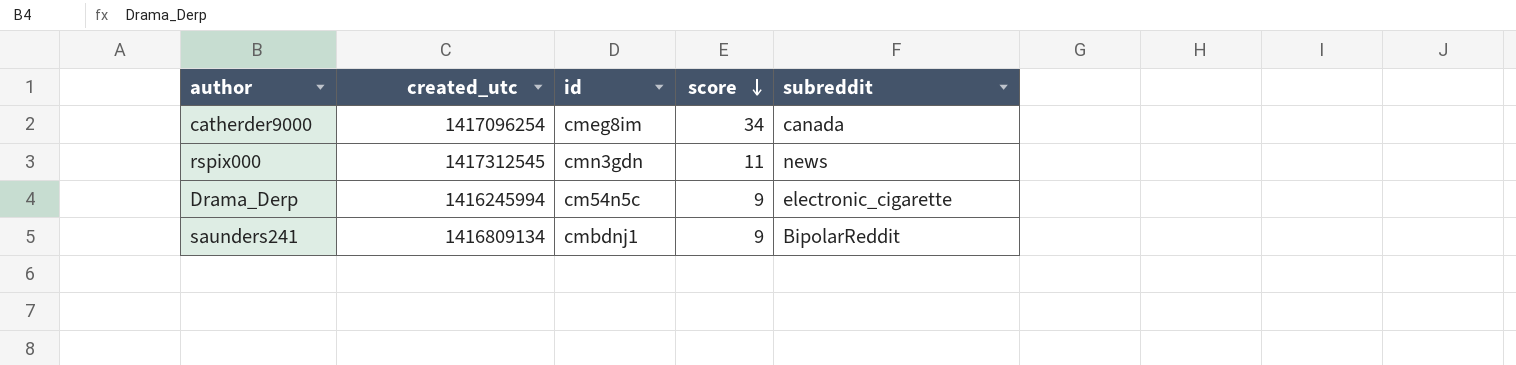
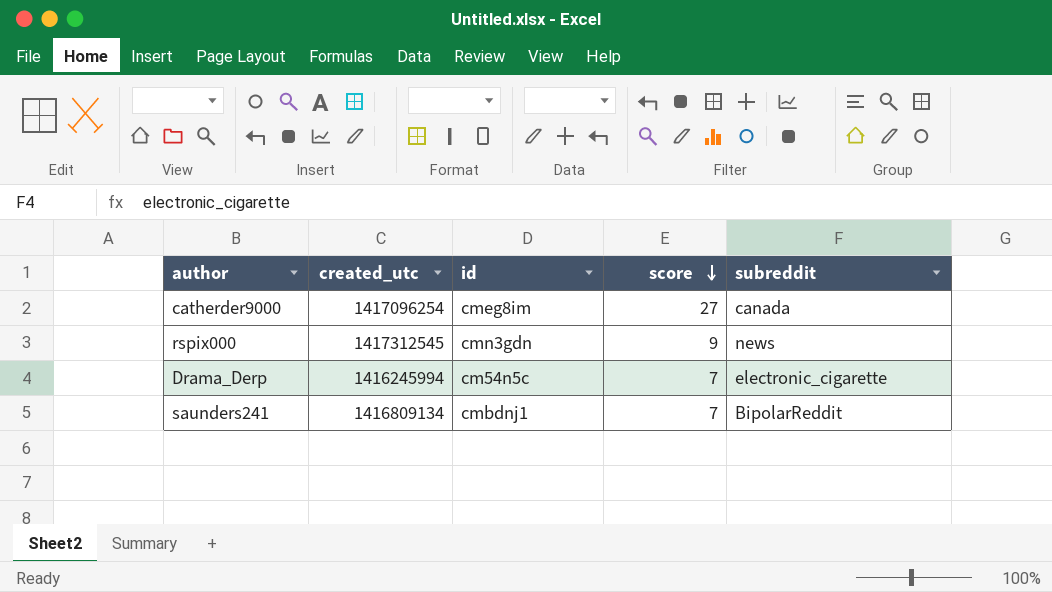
catherder9000 | score: 34 -> 27
rspix000 | score: 11 -> 9
Drama_Derp | score: 9 -> 7
saunders241 | score: 9 -> 7

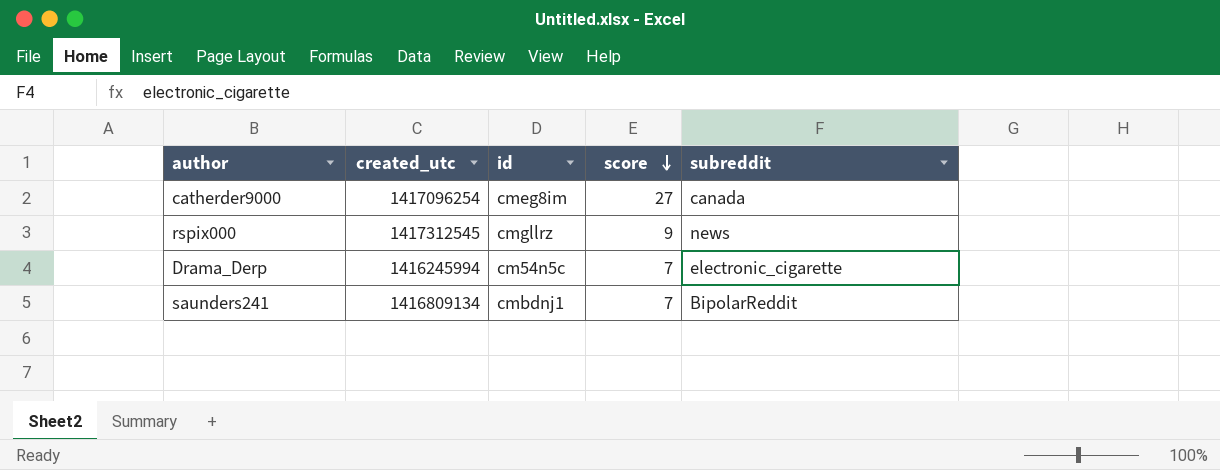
rspix000 | id: cmn3gdn -> cmgllrz

